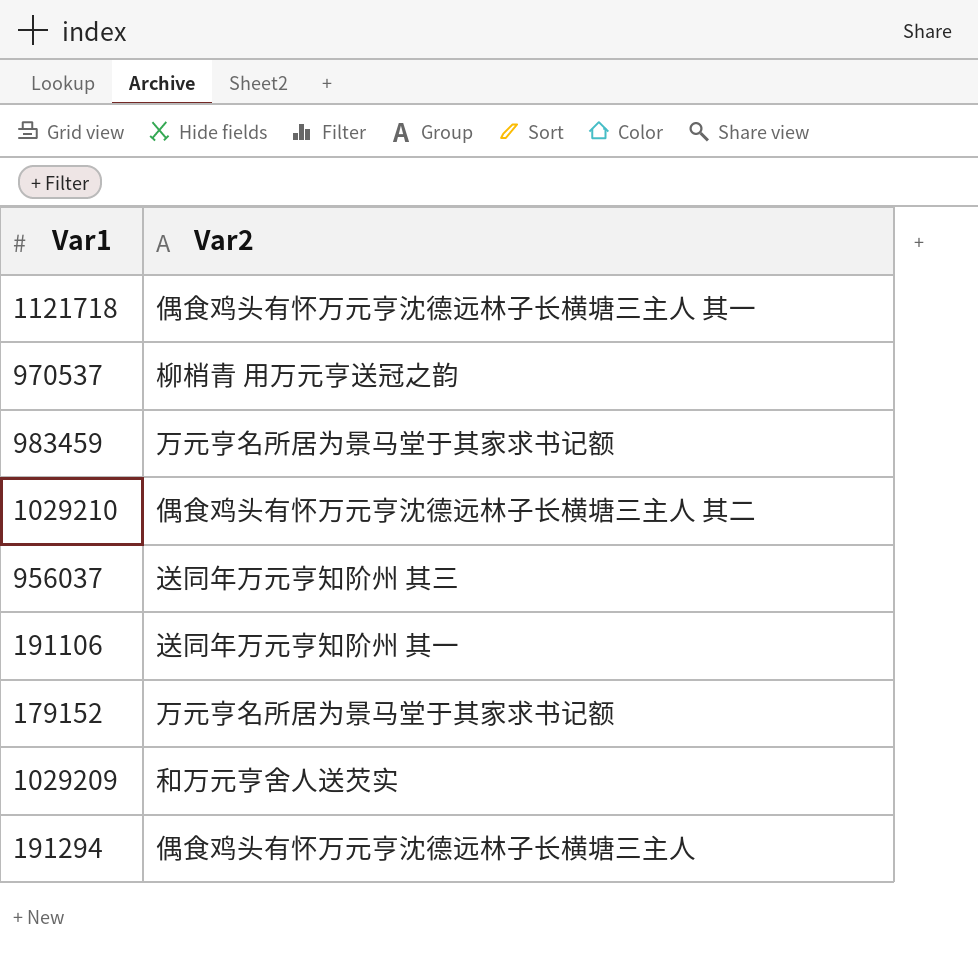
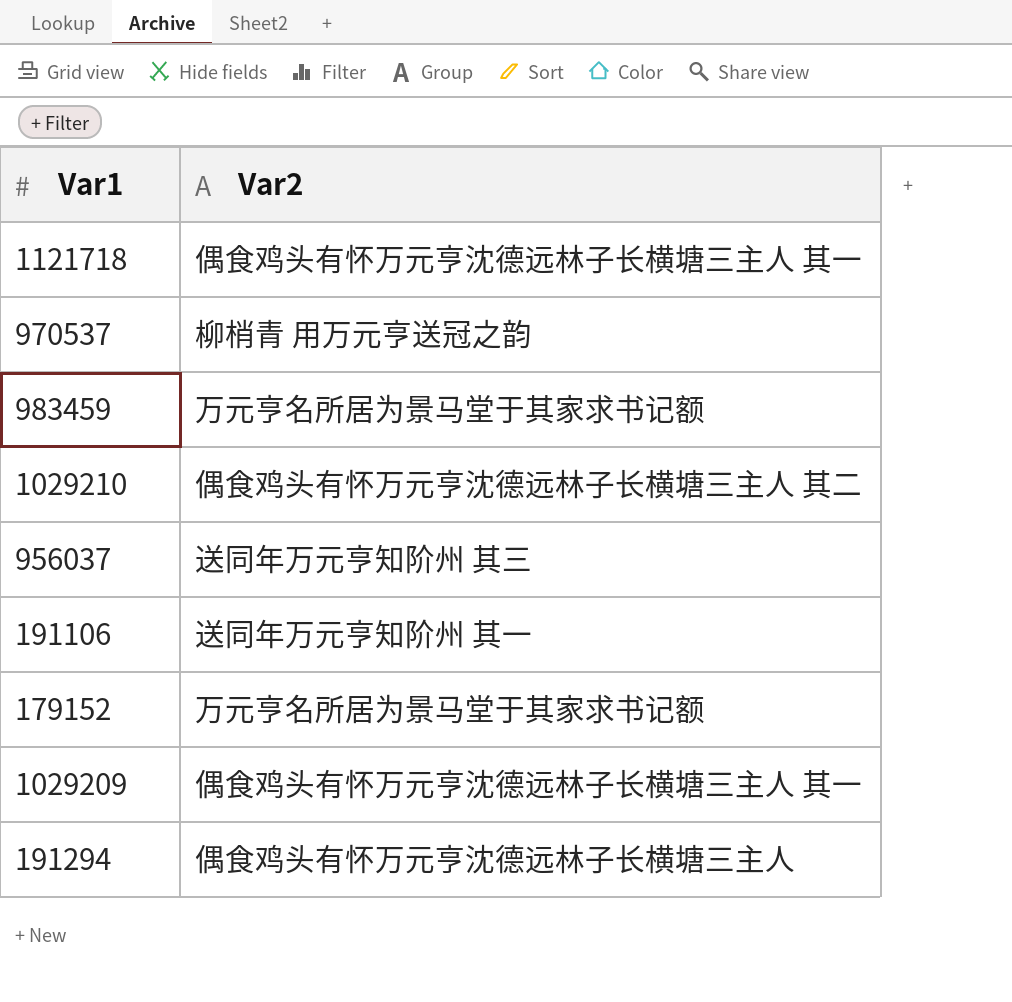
1029209 | Var2: 和万元亨舍人送芡实 -> 偶食鸡头有怀万元亨沈德远林子长横塘三主人 其一

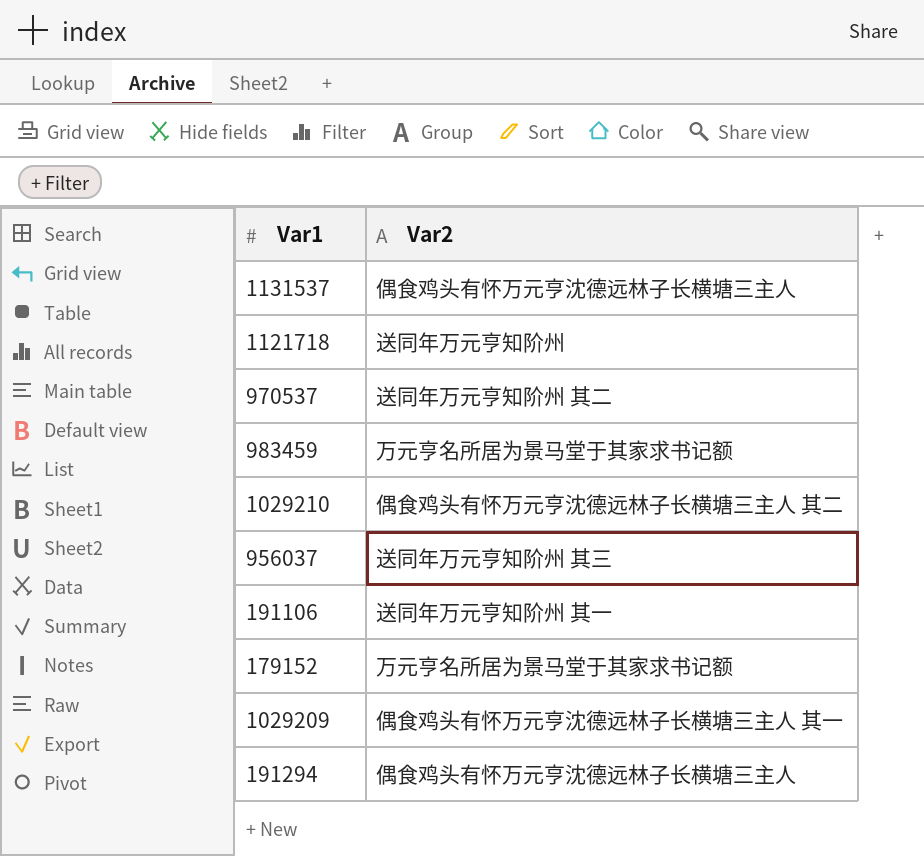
row 1131537: none -> 偶食鸡头有怀万元亨沈德远林子长横塘三主人
1121718 | Var2: 偶食鸡头有怀万元亨沈德远林子长横塘三主人 其一 -> 送同年万元亨知阶州
970537 | Var2: 柳梢青 用万元亨送冠之韵 -> 送同年万元亨知阶州 其二

